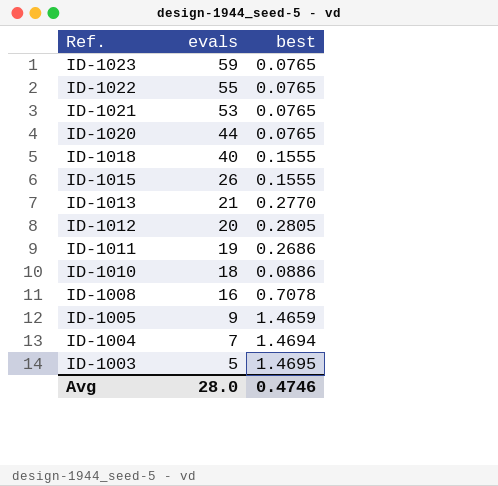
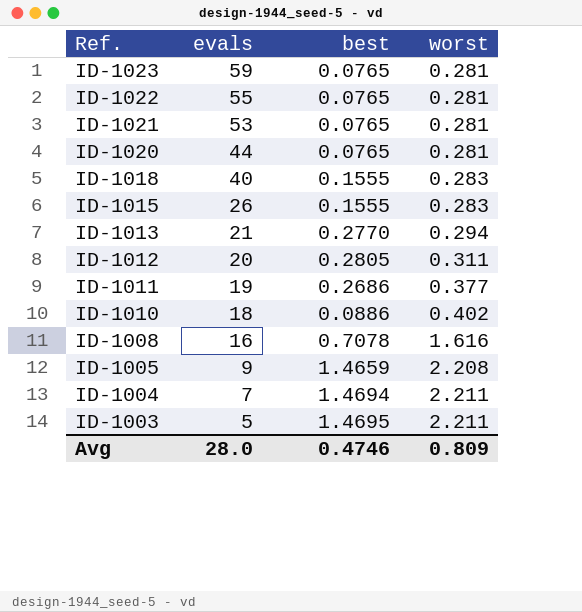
column worst | position: none -> 4

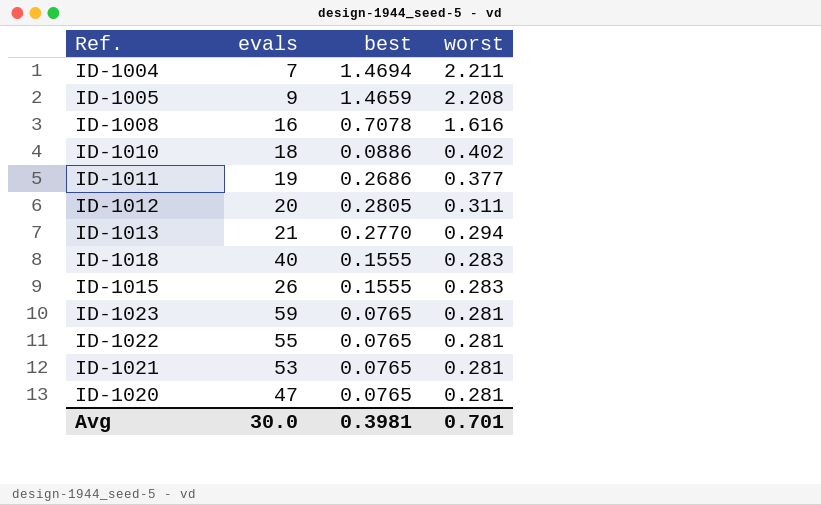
row order: Ref. descending -> worst descending
row ID-1003: 5 | 1.4695 | 2.211 -> none
ID-1020 | evals: 44 -> 47
Avg | evals: 28.0 -> 30.0
Avg | best: 0.4746 -> 0.3981
Avg | worst: 0.809 -> 0.701

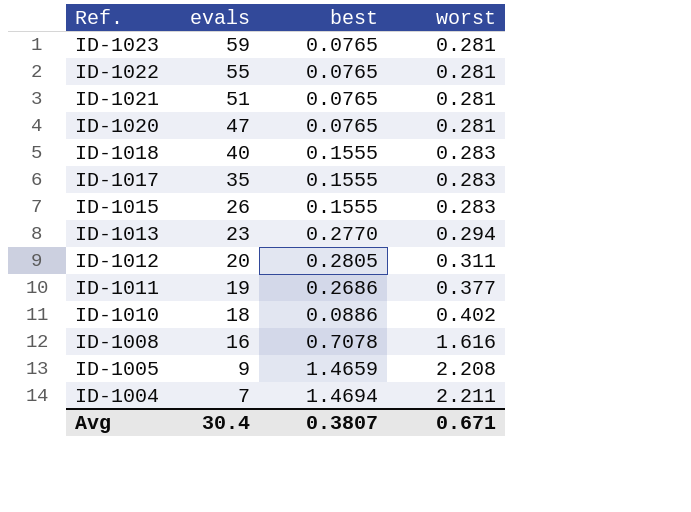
row order: worst descending -> Ref. descending
ID-1021 | evals: 53 -> 51
row ID-1017: none -> 35 | 0.1555 | 0.283
ID-1013 | evals: 21 -> 23
Avg | evals: 30.0 -> 30.4
Avg | best: 0.3981 -> 0.3807
Avg | worst: 0.701 -> 0.671

